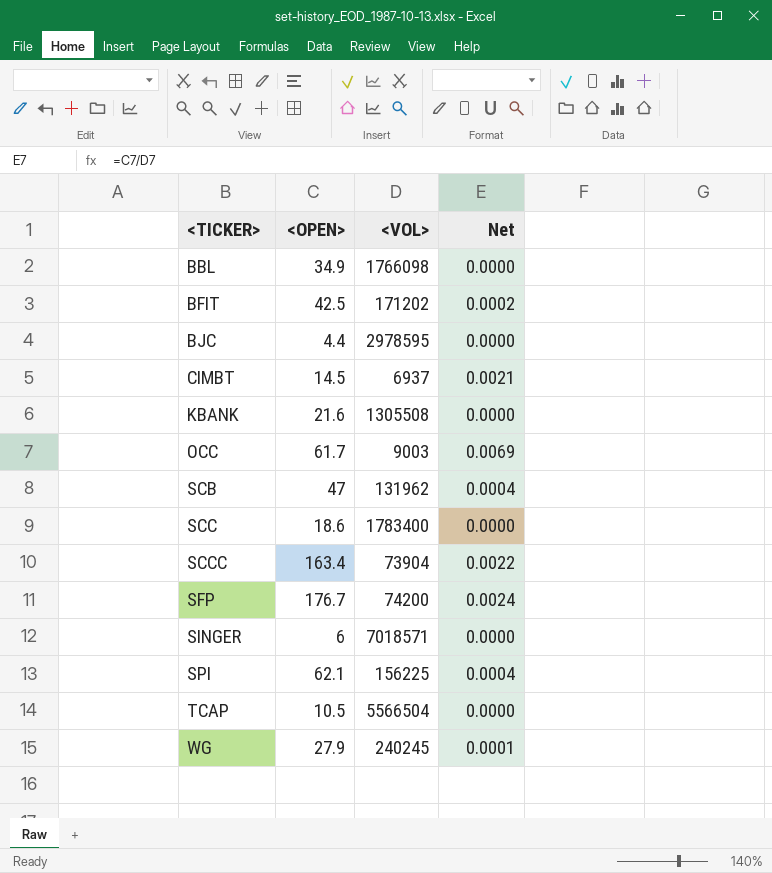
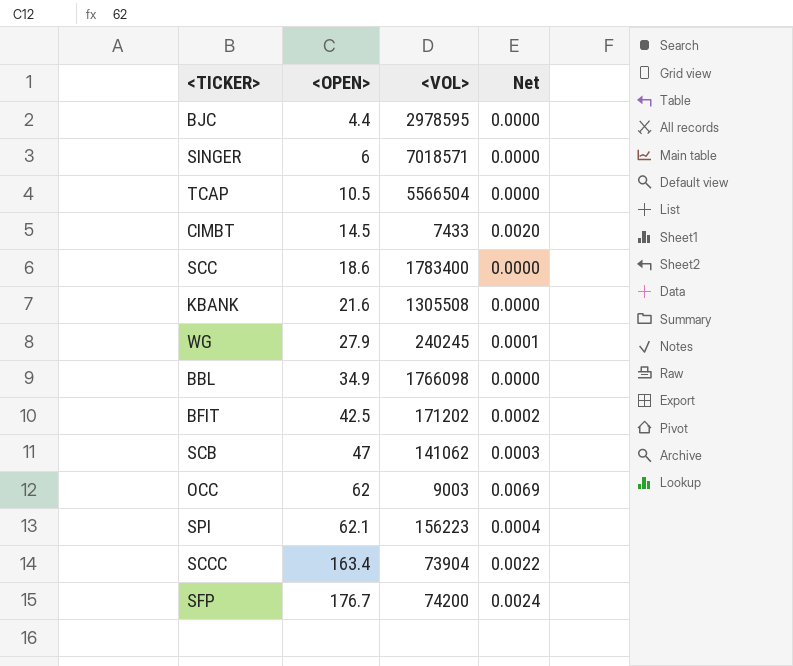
row order: <TICKER> ascending -> <OPEN> ascending
CIMBT | <VOL>: 6937 -> 7433
CIMBT | Net: 0.0021 -> 0.0020
SCB | <VOL>: 131962 -> 141062
SCB | Net: 0.0004 -> 0.0003
OCC | <OPEN>: 61.7 -> 62
SPI | <VOL>: 156225 -> 156223

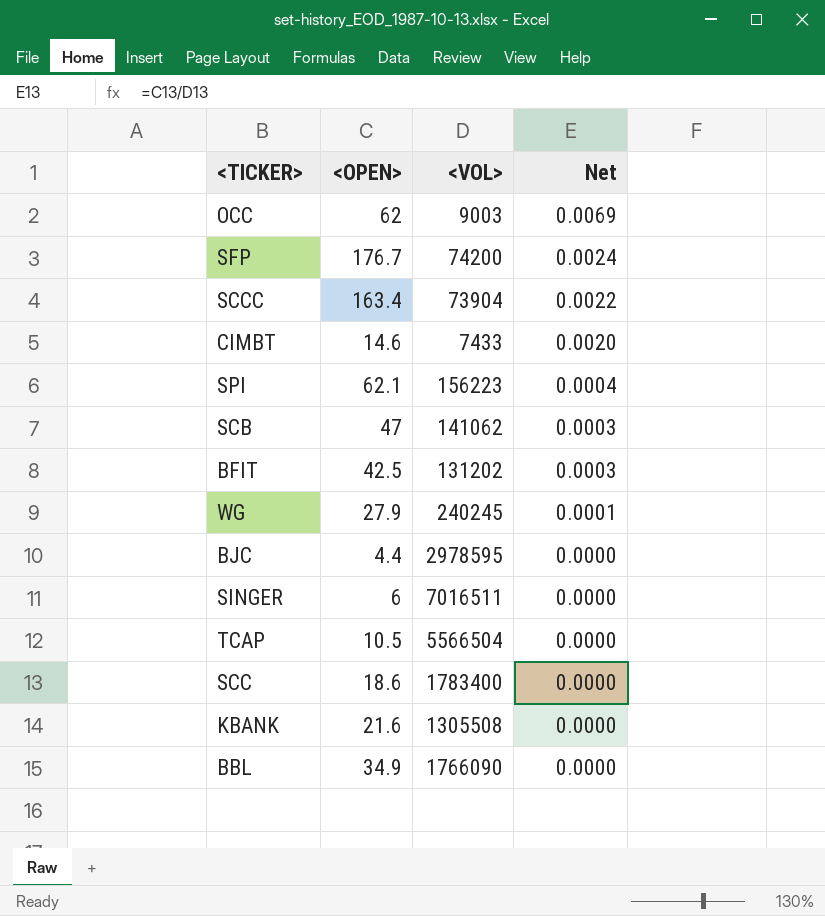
row order: <OPEN> ascending -> Net descending
CIMBT | <OPEN>: 14.5 -> 14.6
BFIT | <VOL>: 171202 -> 131202
BFIT | Net: 0.0002 -> 0.0003
SINGER | <VOL>: 7018571 -> 7016511
BBL | <VOL>: 1766098 -> 1766090

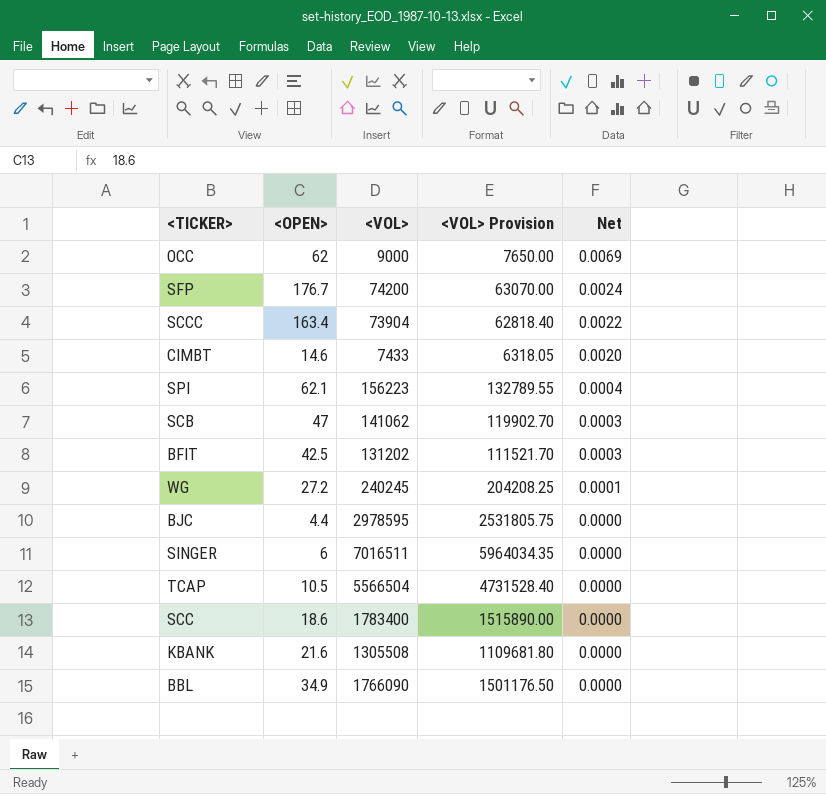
column <VOL> Provision | formula: none -> [<VOL>] * 0.85
OCC | <VOL>: 9003 -> 9000
WG | <OPEN>: 27.9 -> 27.2

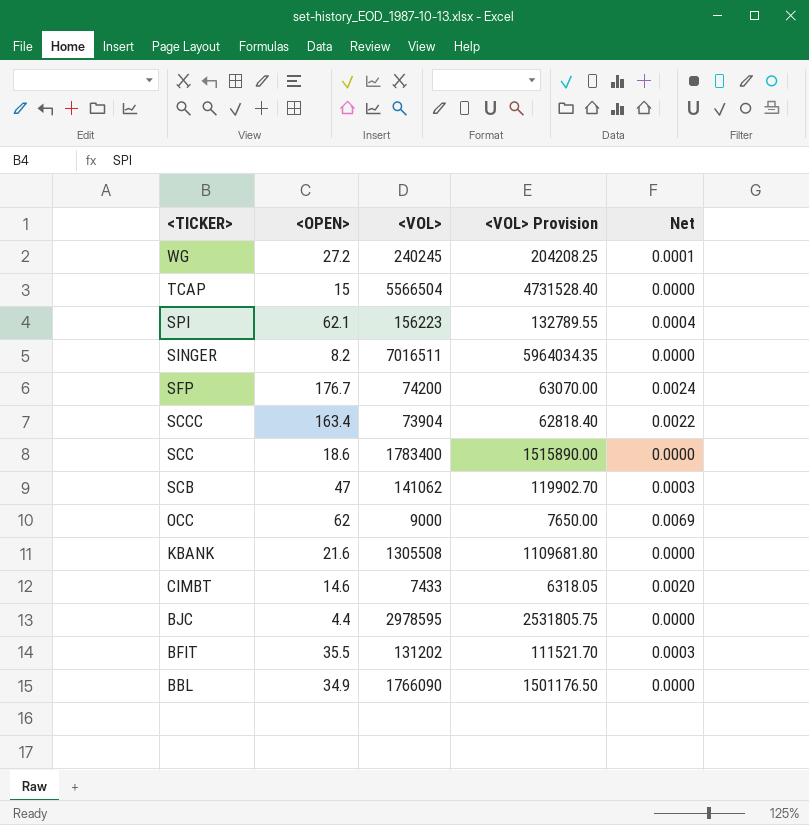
row order: Net descending -> <TICKER> descending
TCAP | <OPEN>: 10.5 -> 15
SINGER | <OPEN>: 6 -> 8.2
BFIT | <OPEN>: 42.5 -> 35.5

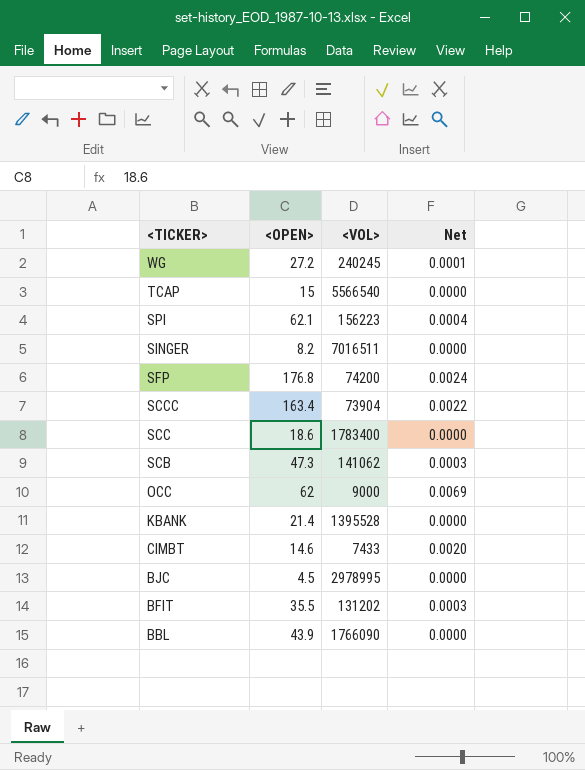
column <VOL> Provision | formula: [<VOL>] * 0.85 -> none
TCAP | <VOL>: 5566504 -> 5566540
SFP | <OPEN>: 176.7 -> 176.8
SCB | <OPEN>: 47 -> 47.3
KBANK | <OPEN>: 21.6 -> 21.4
KBANK | <VOL>: 1305508 -> 1395528
BJC | <OPEN>: 4.4 -> 4.5
BJC | <VOL>: 2978595 -> 2978995
BBL | <OPEN>: 34.9 -> 43.9

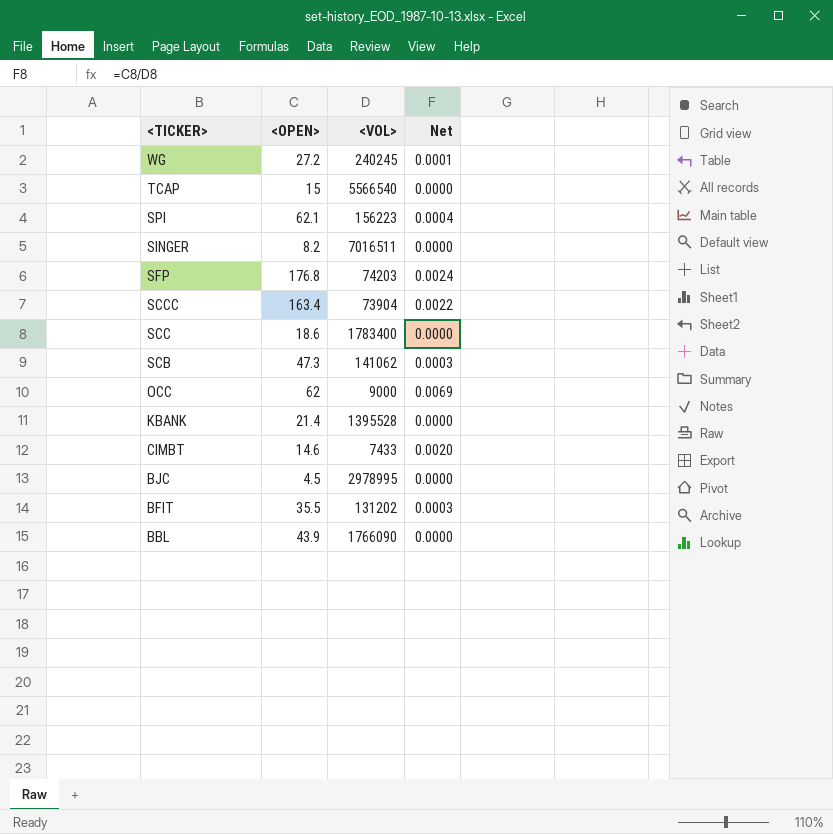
SFP | <VOL>: 74200 -> 74203

